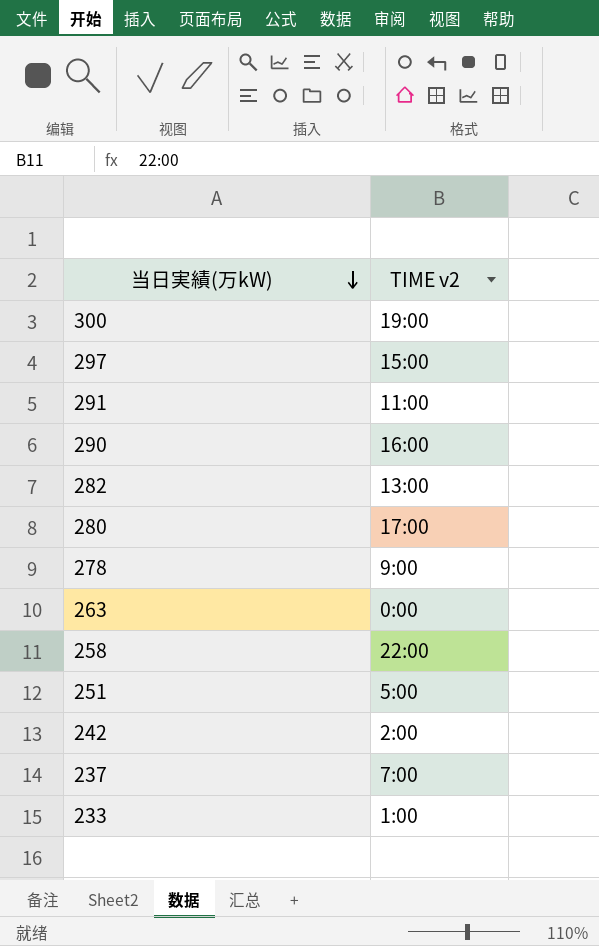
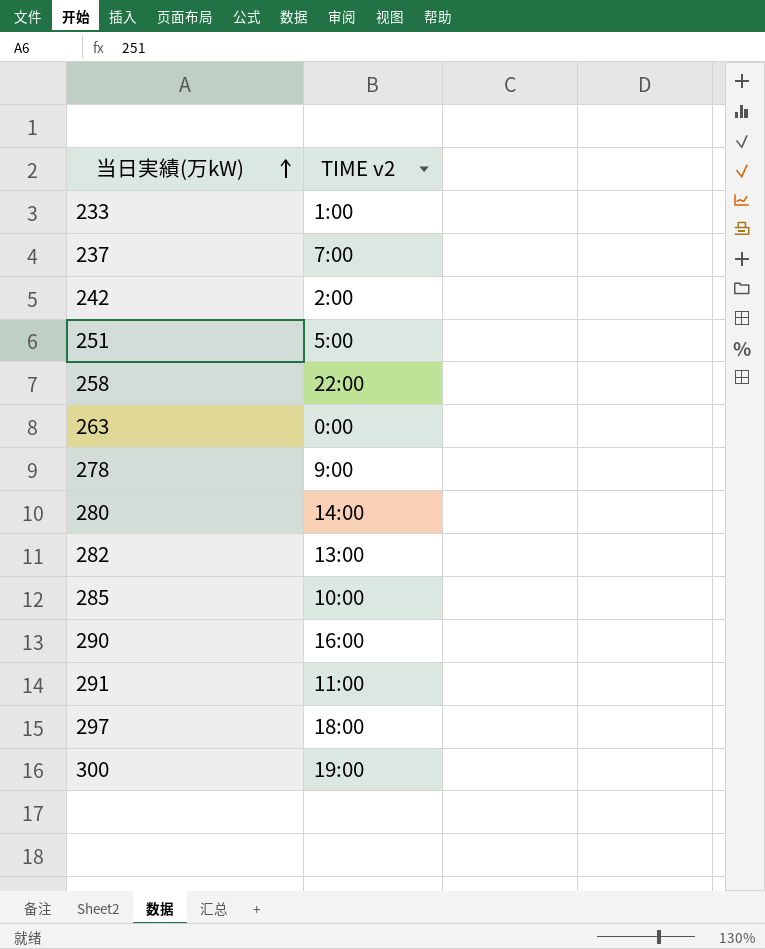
row order: 当日実績(万kW) descending -> 当日実績(万kW) ascending
280 | TIME v2: 17:00 -> 14:00
row 285: none -> 10:00
297 | TIME v2: 15:00 -> 18:00

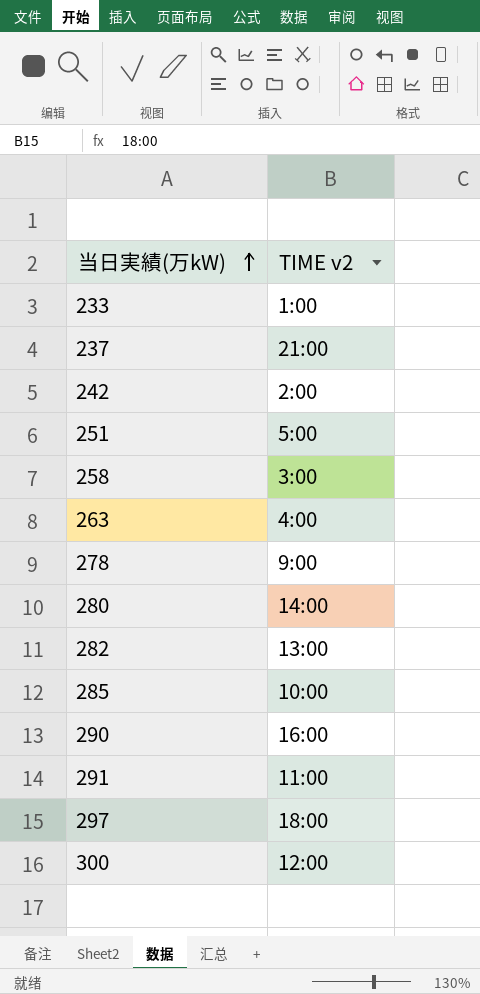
237 | TIME v2: 7:00 -> 21:00
258 | TIME v2: 22:00 -> 3:00
263 | TIME v2: 0:00 -> 4:00
300 | TIME v2: 19:00 -> 12:00

